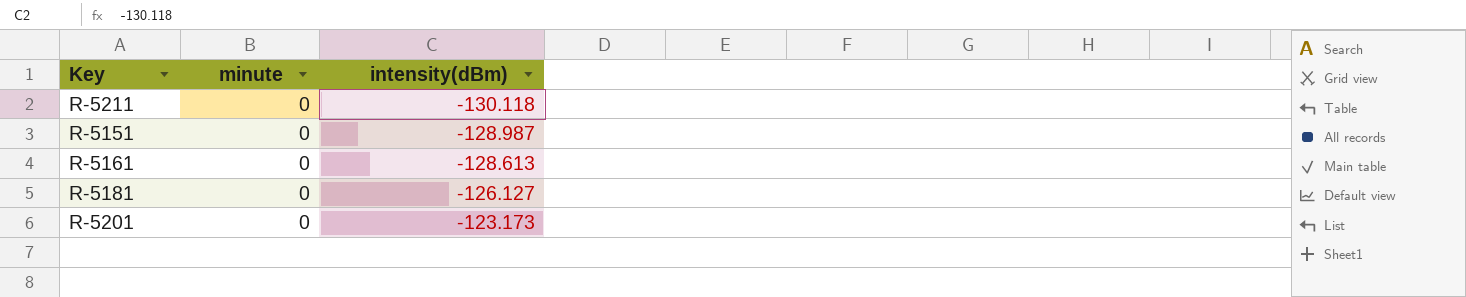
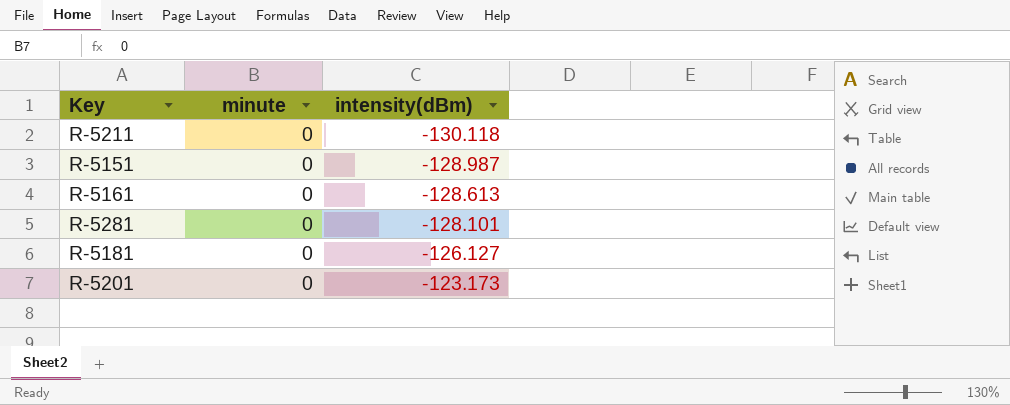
row R-5281: none -> 0 | -128.101

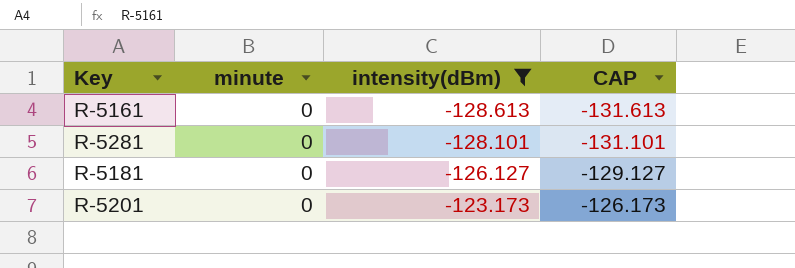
filter: none -> intensity(dBm) >= -128.613
column CAP | formula: none -> [intensity(dBm)] - 3

